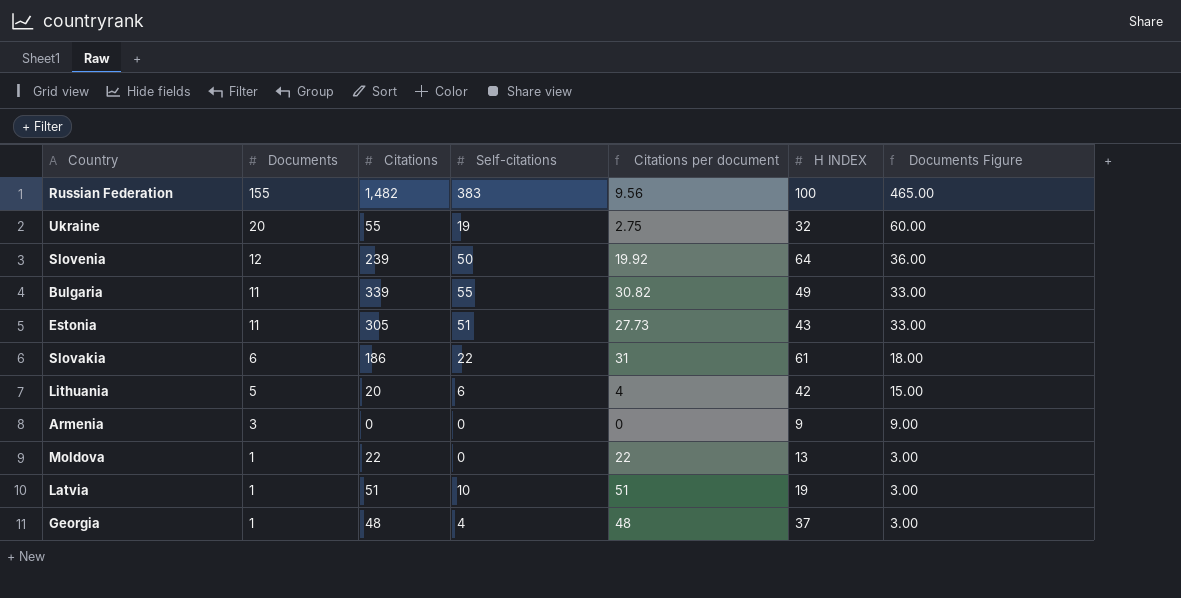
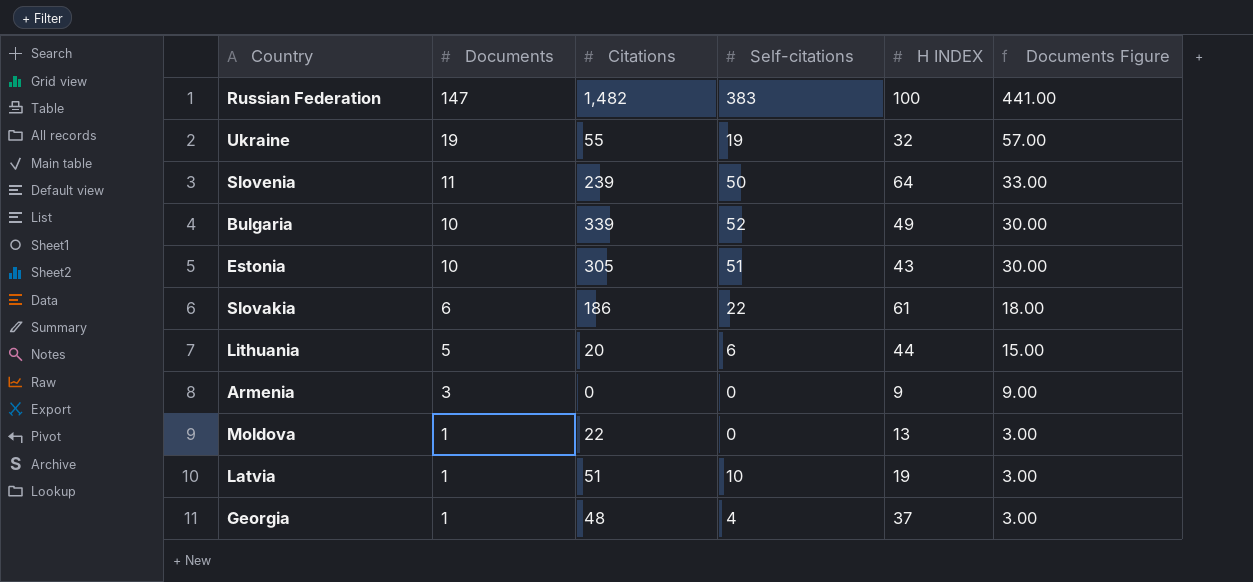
column Citations per document | formula: [Citations] / [Documents] -> none
Russian Federation | Documents: 155 -> 147
Russian Federation | Documents Figure: 465.00 -> 441.00
Ukraine | Documents: 20 -> 19
Ukraine | Documents Figure: 60.00 -> 57.00
Slovenia | Documents: 12 -> 11
Slovenia | Documents Figure: 36.00 -> 33.00
Bulgaria | Documents: 11 -> 10
Bulgaria | Self-citations: 55 -> 52
Bulgaria | Documents Figure: 33.00 -> 30.00
Estonia | Documents: 11 -> 10
Estonia | Documents Figure: 33.00 -> 30.00
Lithuania | H INDEX: 42 -> 44

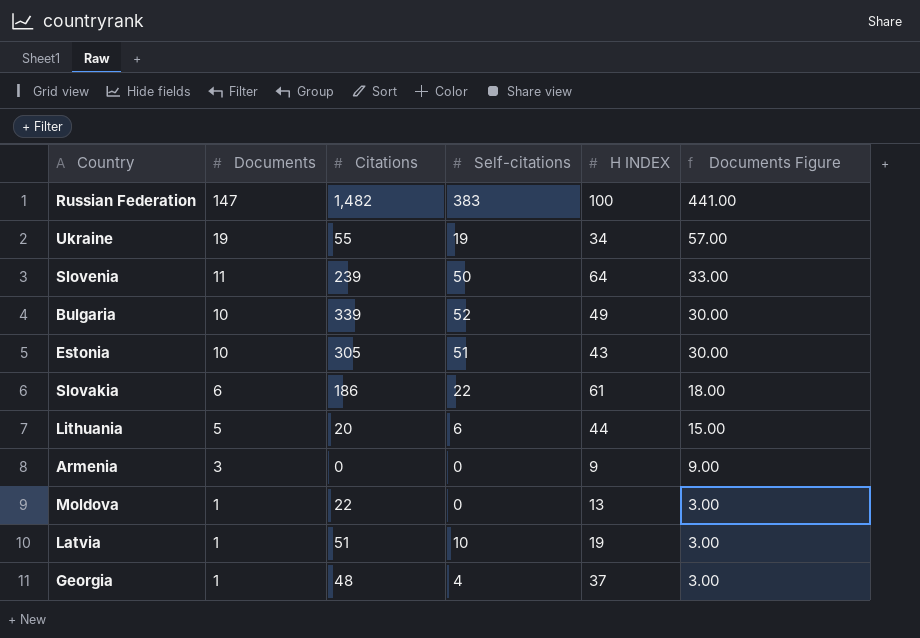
Ukraine | H INDEX: 32 -> 34

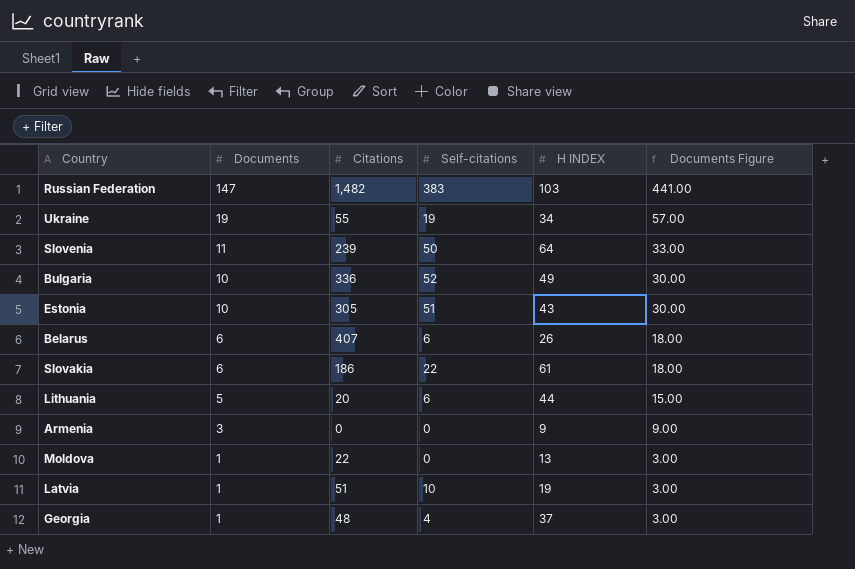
Russian Federation | H INDEX: 100 -> 103
Bulgaria | Citations: 339 -> 336
row Belarus: none -> 6 | 407 | 6 | 26 | 18.00

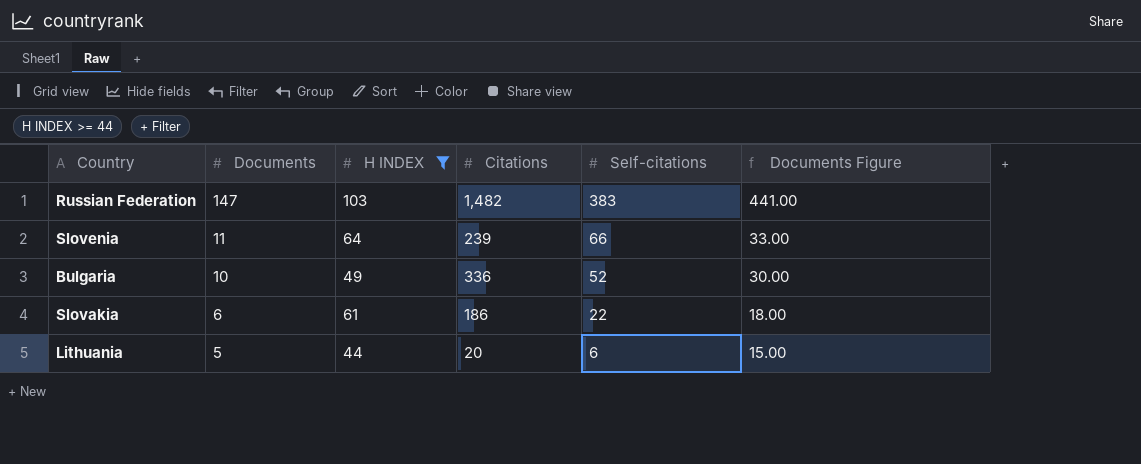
filter: none -> H INDEX >= 44
column H INDEX | position: 5 -> 3
Slovenia | Self-citations: 50 -> 66

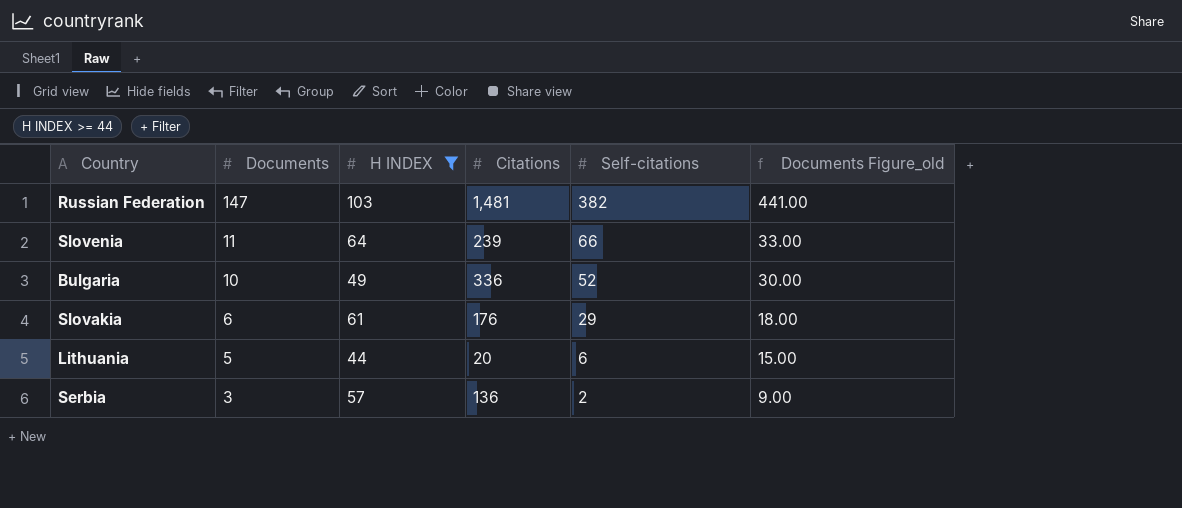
column name: Documents Figure -> Documents Figure_old
Russian Federation | Citations: 1,482 -> 1,481
Russian Federation | Self-citations: 383 -> 382
Slovakia | Citations: 186 -> 176
Slovakia | Self-citations: 22 -> 29
row Serbia: none -> 3 | 57 | 136 | 2 | 9.00

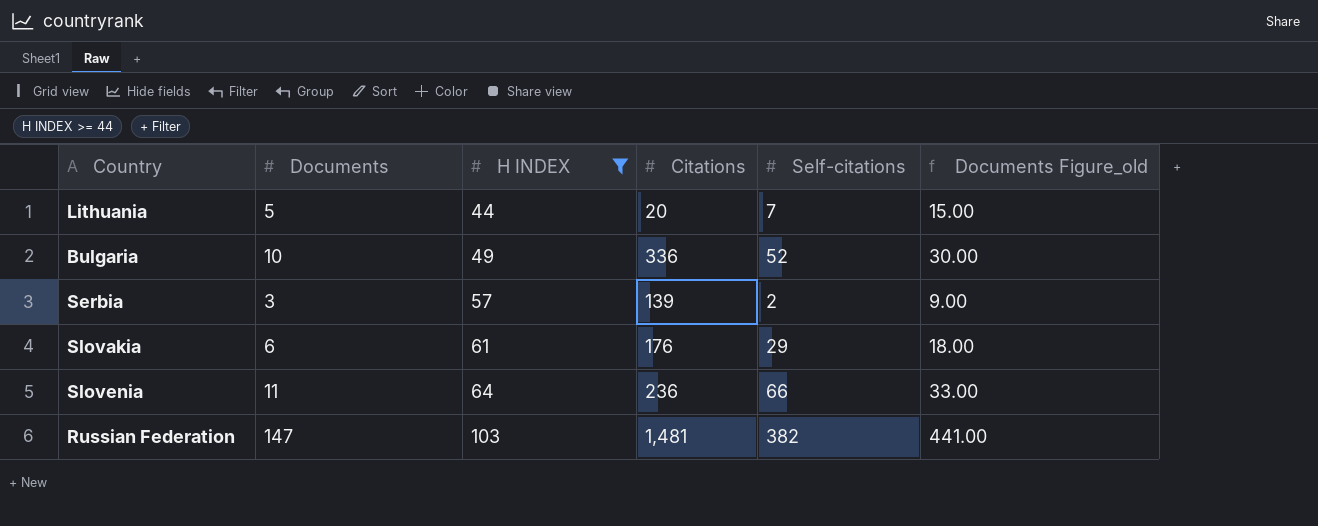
row order: Documents descending -> H INDEX ascending
Lithuania | Self-citations: 6 -> 7
Serbia | Citations: 136 -> 139
Slovenia | Citations: 239 -> 236

